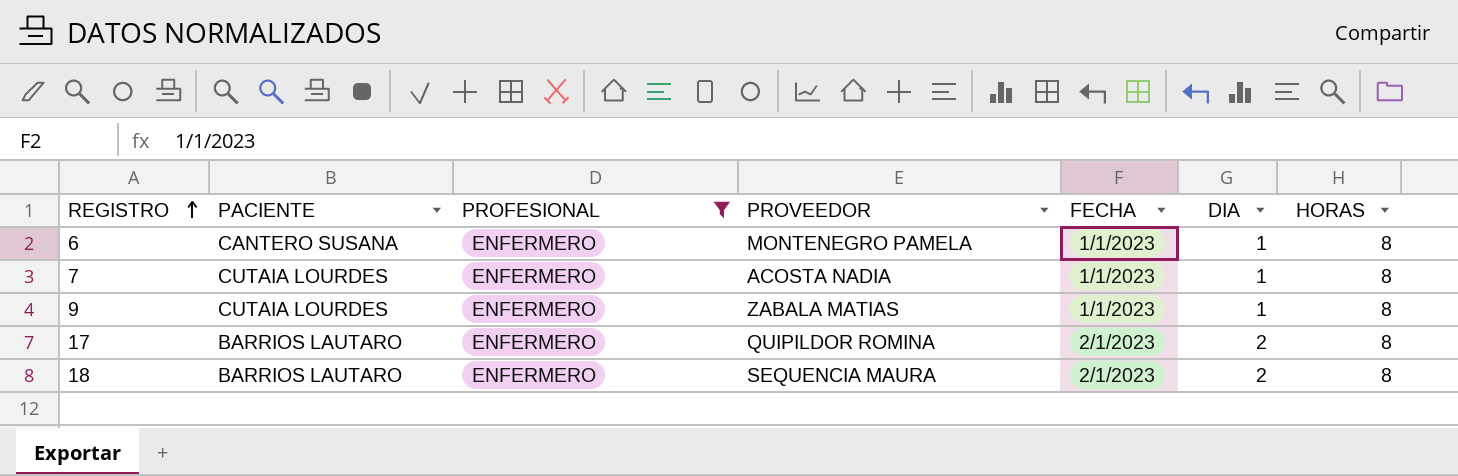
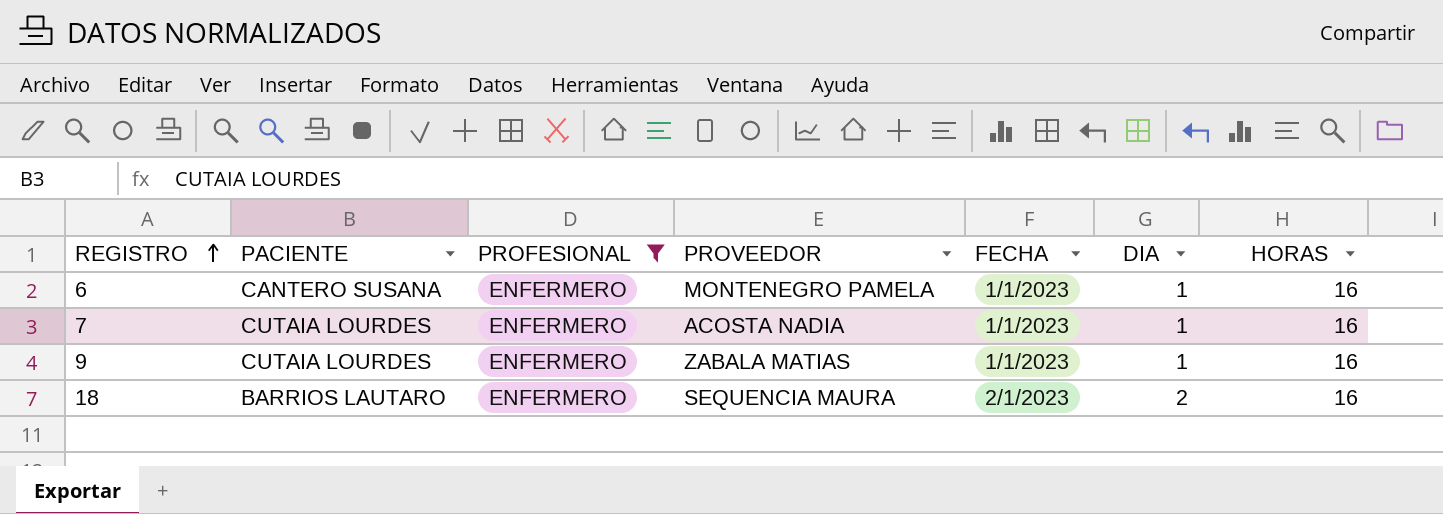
row 17: BARRIOS LAUTARO | ENFERMERO | QUIPILDOR ROMINA | 2/1/2023 | 2 | 8 -> none
6 | HORAS: 8 -> 16
7 | HORAS: 8 -> 16
9 | HORAS: 8 -> 16
18 | HORAS: 8 -> 16

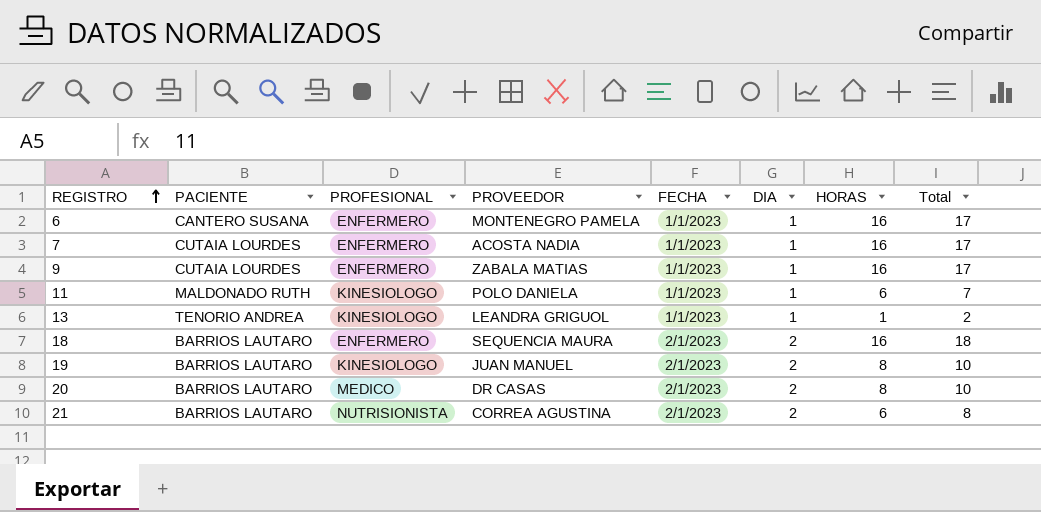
filter: PROFESIONAL = ENFERMERO -> none
column Total | formula: none -> [DIA] + [HORAS]

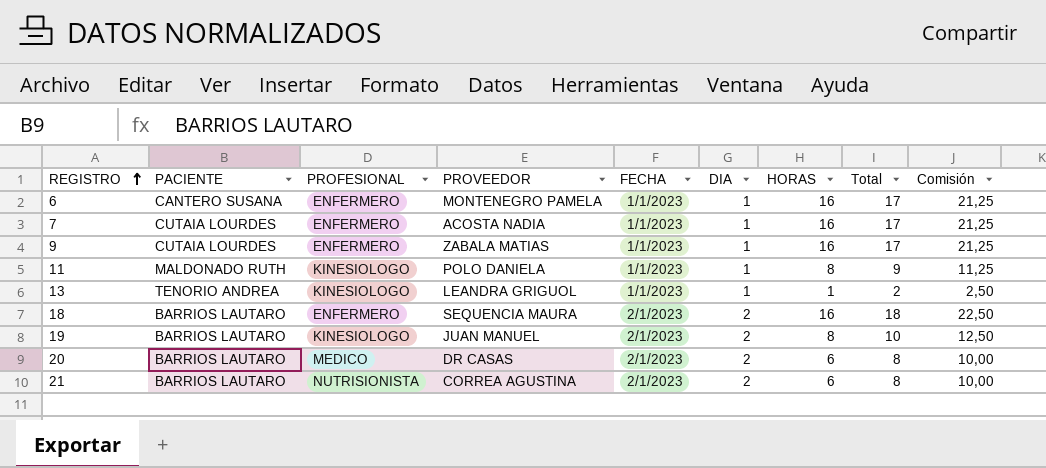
column Comisión | formula: none -> [Total] * 1,25
11 | HORAS: 6 -> 8
11 | Total: 7 -> 9
20 | HORAS: 8 -> 6
20 | Total: 10 -> 8

